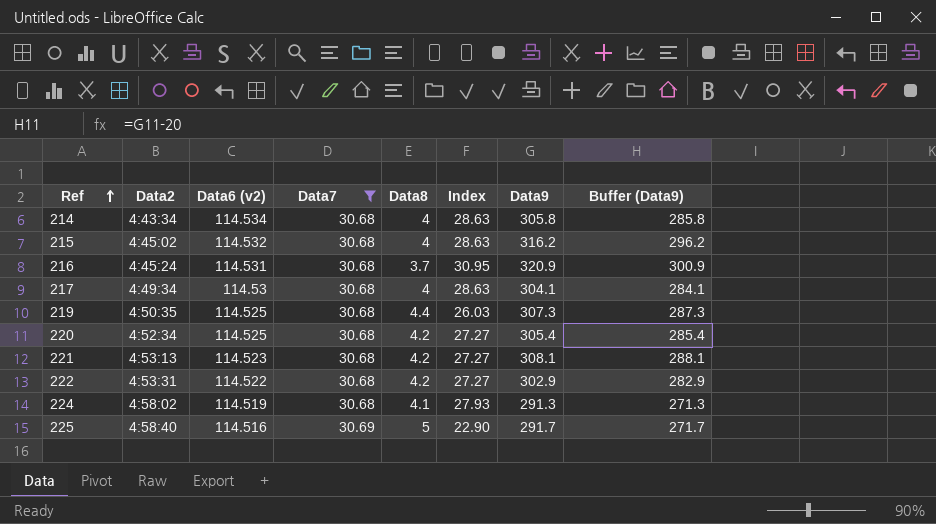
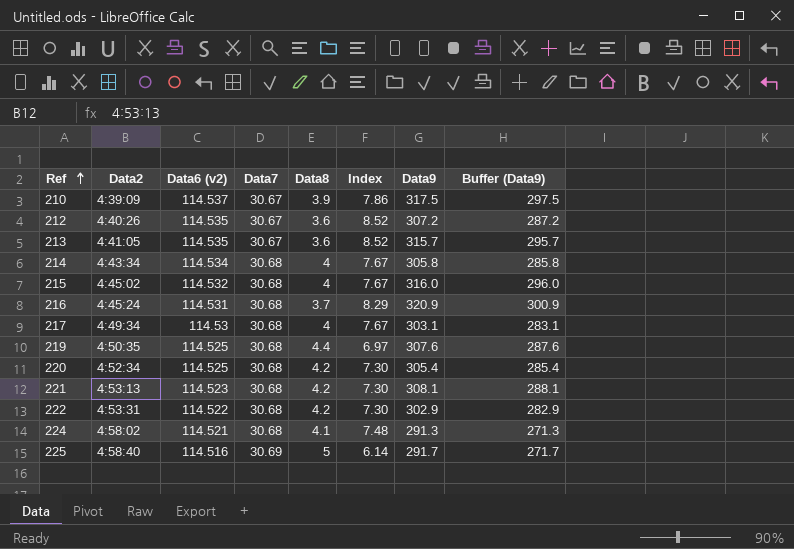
filter: Data7 != 30.67 -> none
column Index | formula: [Data6 (v2)] / [Data8] -> [Data7] / [Data8]
215 | Data9: 316.2 -> 316.0
215 | Buffer (Data9): 296.2 -> 296.0
217 | Data9: 304.1 -> 303.1
217 | Buffer (Data9): 284.1 -> 283.1
219 | Data9: 307.3 -> 307.6
219 | Buffer (Data9): 287.3 -> 287.6
224 | Data6 (v2): 114.519 -> 114.521

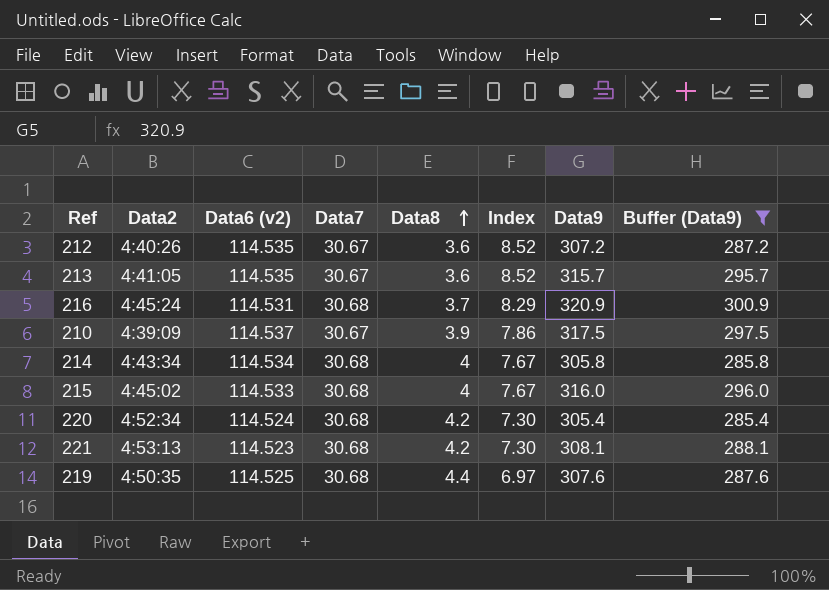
filter: none -> Buffer (Data9) >= 285.4
row order: Ref ascending -> Data8 ascending
215 | Data6 (v2): 114.532 -> 114.533
220 | Data6 (v2): 114.525 -> 114.524

